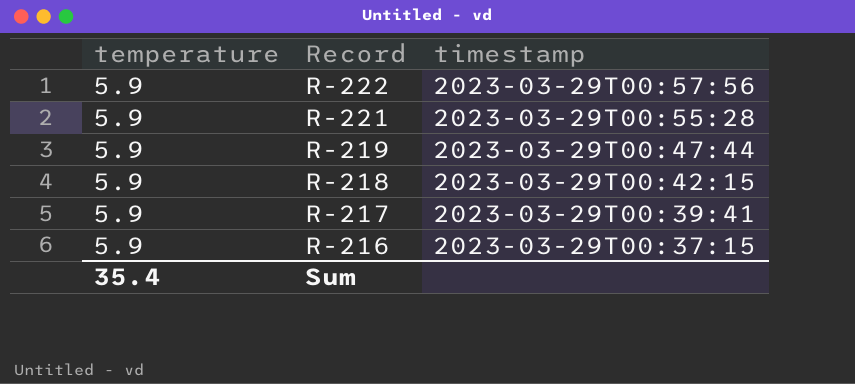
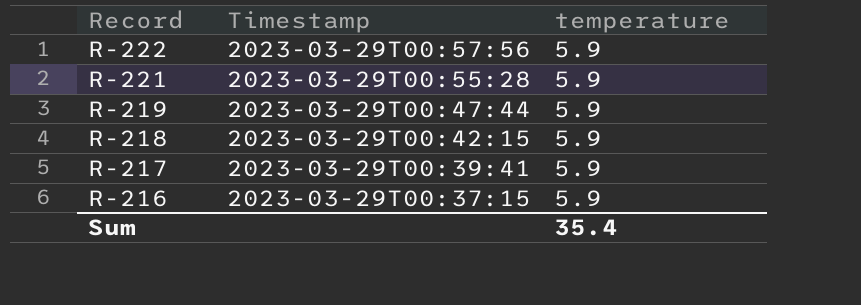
column name: timestamp -> Timestamp
column temperature | position: 1 -> 3

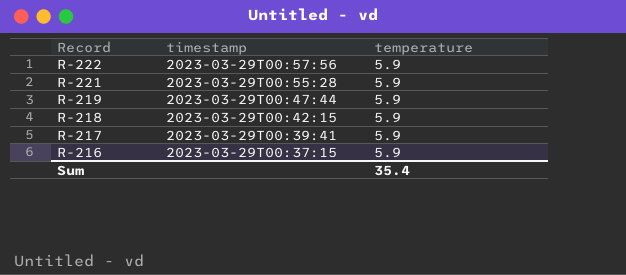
column name: Timestamp -> timestamp

